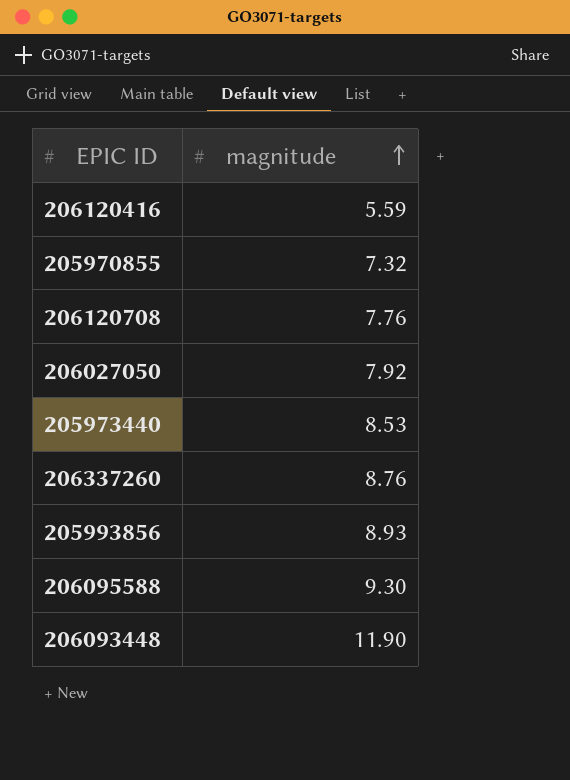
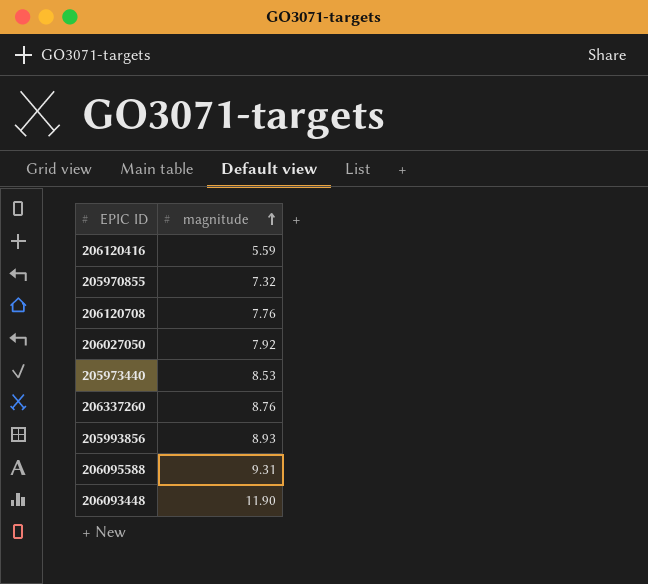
206095588 | magnitude: 9.30 -> 9.31

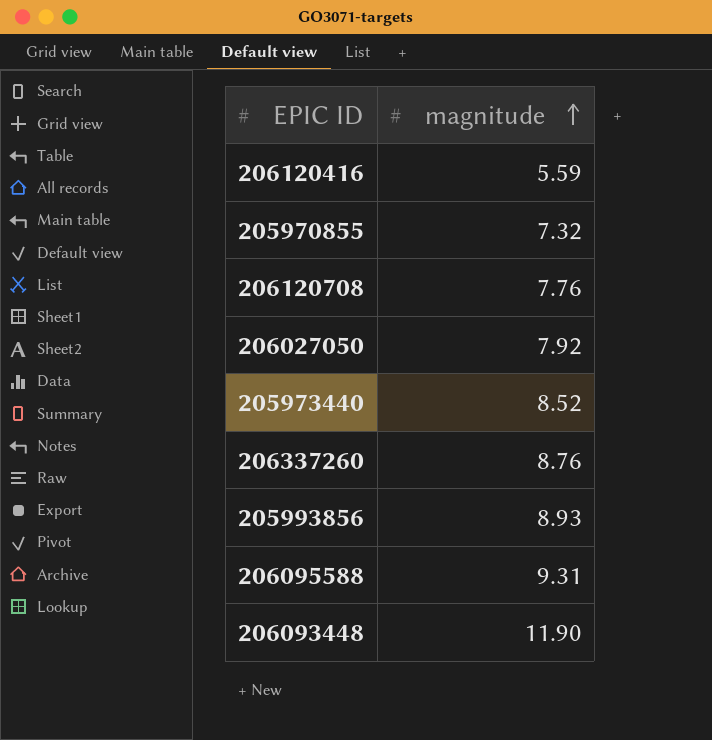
205973440 | magnitude: 8.53 -> 8.52

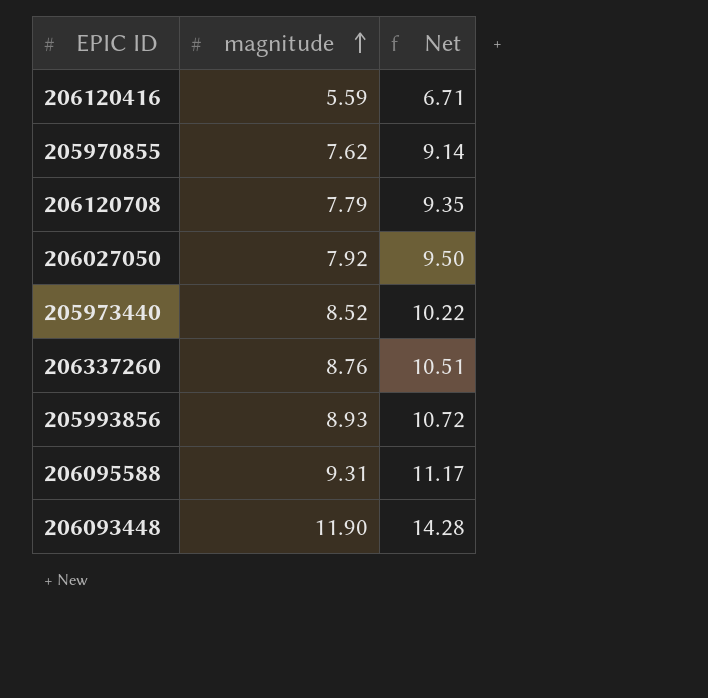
column Net | formula: none -> [magnitude] * 1.2
205970855 | magnitude: 7.32 -> 7.62
206120708 | magnitude: 7.76 -> 7.79

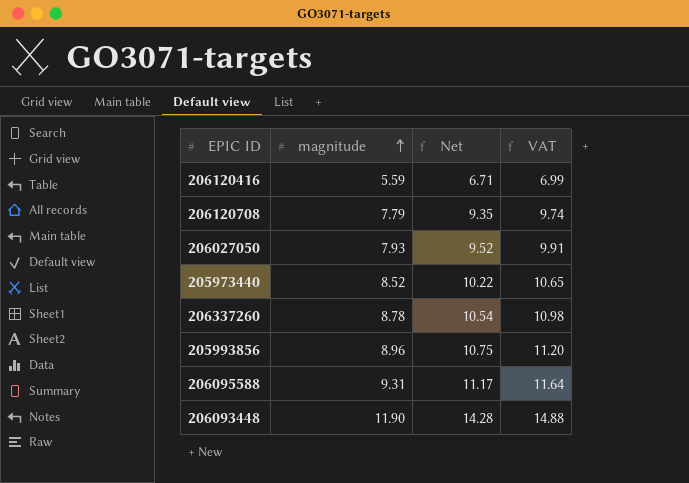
column VAT | formula: none -> [magnitude] * 1.25
row 205970855: 7.62 | 9.14 -> none
206027050 | magnitude: 7.92 -> 7.93
206027050 | Net: 9.50 -> 9.52
206337260 | magnitude: 8.76 -> 8.78
206337260 | Net: 10.51 -> 10.54
205993856 | magnitude: 8.93 -> 8.96
205993856 | Net: 10.72 -> 10.75

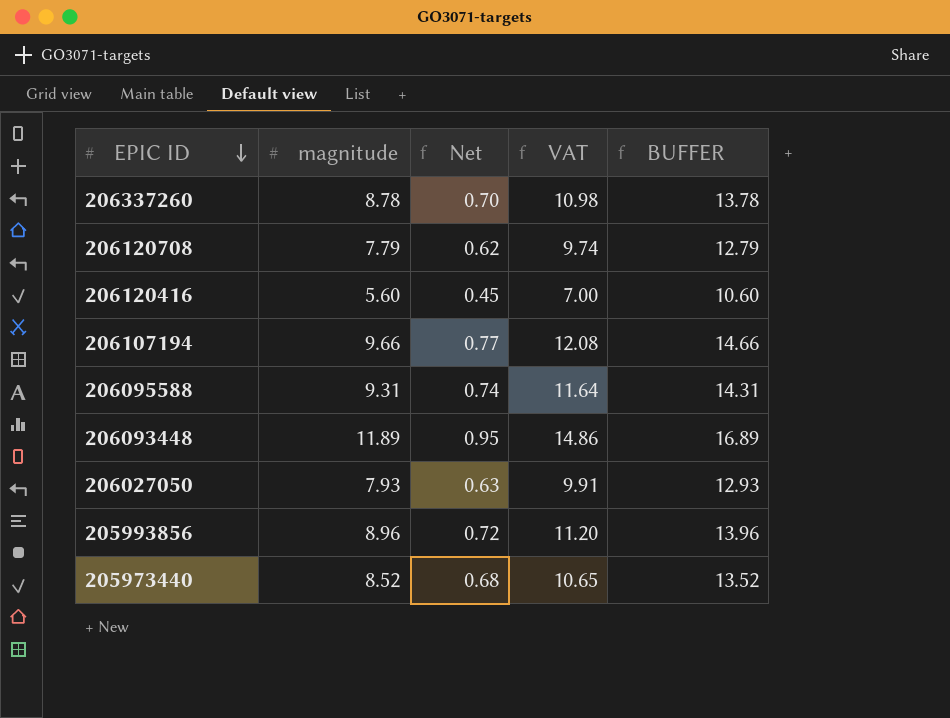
row order: magnitude ascending -> EPIC ID descending
column Net | formula: [magnitude] * 1.2 -> [magnitude] * 0.08
column BUFFER | formula: none -> [magnitude] + 5
206120416 | magnitude: 5.59 -> 5.60
206120416 | VAT: 6.99 -> 7.00
row 206107194: none -> 9.66 | 0.77 | 12.08 | 14.66
206093448 | magnitude: 11.90 -> 11.89
206093448 | VAT: 14.88 -> 14.86

